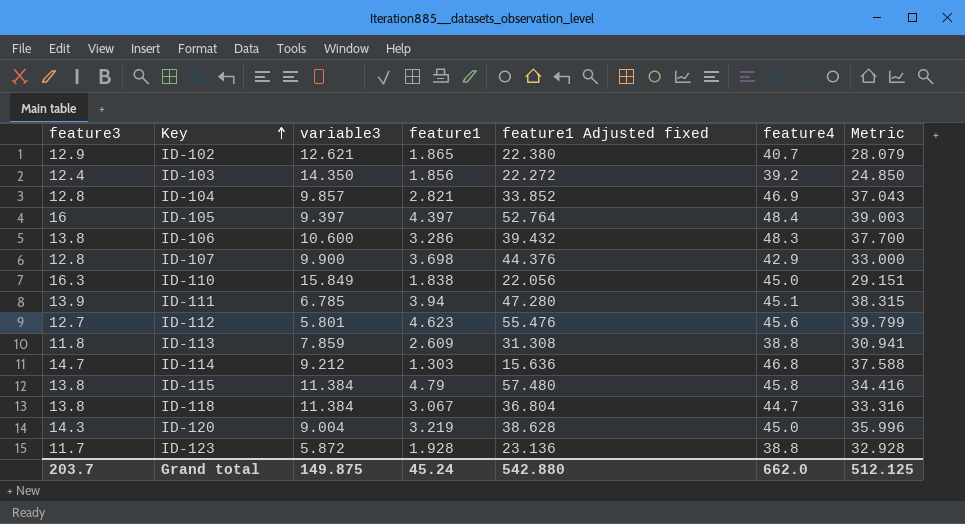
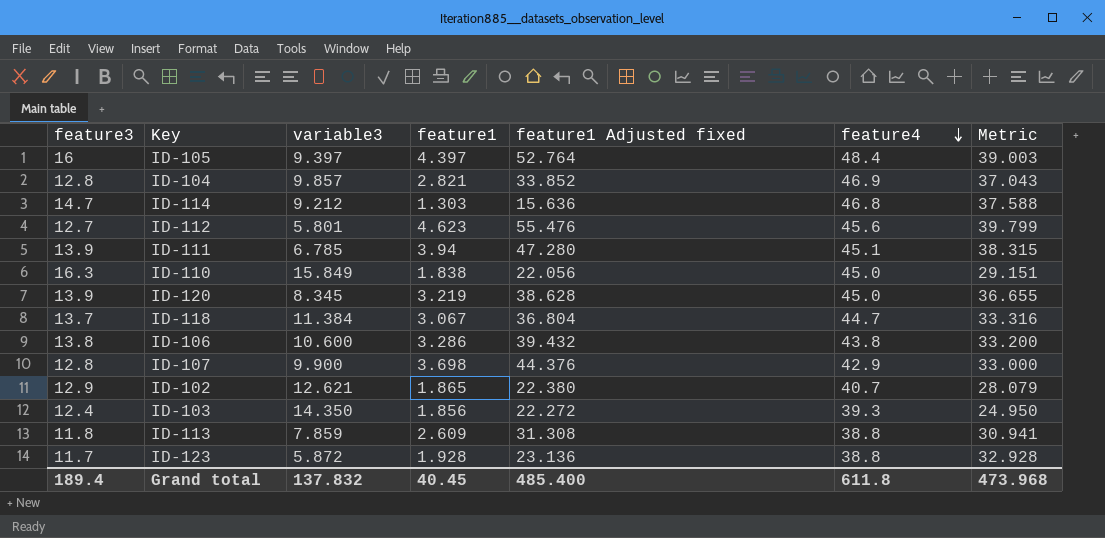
row order: Key ascending -> feature4 descending
row ID-115: 13.8 | 11.384 | 4.79 | 57.480 | 45.8 | 34.416 -> none
ID-120 | feature3: 14.3 -> 13.9
ID-120 | variable3: 9.004 -> 8.345
ID-120 | Metric: 35.996 -> 36.655
ID-118 | feature3: 13.8 -> 13.7
ID-106 | feature4: 48.3 -> 43.8
ID-106 | Metric: 37.700 -> 33.200
ID-103 | feature4: 39.2 -> 39.3
ID-103 | Metric: 24.850 -> 24.950
Grand total | feature3: 203.7 -> 189.4
Grand total | variable3: 149.875 -> 137.832
Grand total | feature1: 45.24 -> 40.45
Grand total | feature1 Adjusted fixed: 542.880 -> 485.400
Grand total | feature4: 662.0 -> 611.8
Grand total | Metric: 512.125 -> 473.968

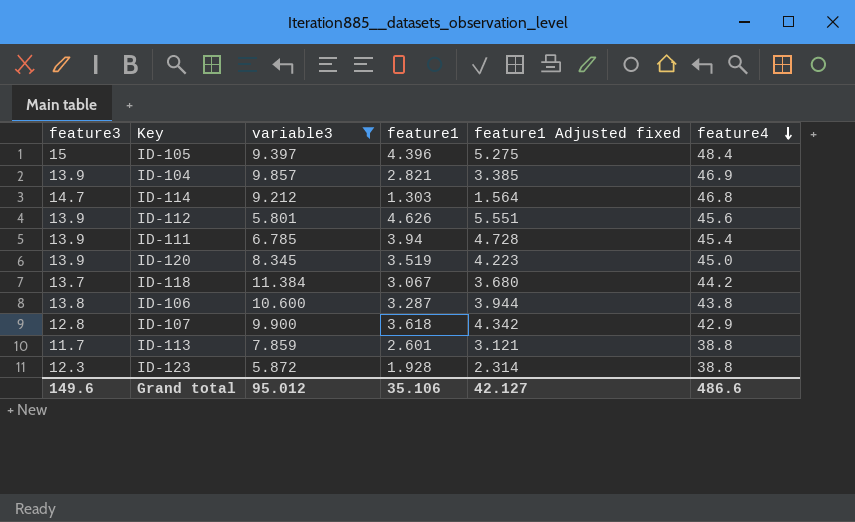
filter: none -> variable3 <= 11.384
column Metric | formula: [feature4] - [variable3] -> none
column feature1 Adjusted fixed | formula: [feature1] * 12 -> [feature1] * 1.2
ID-105 | feature3: 16 -> 15
ID-105 | feature1: 4.397 -> 4.396
ID-104 | feature3: 12.8 -> 13.9
ID-112 | feature3: 12.7 -> 13.9
ID-112 | feature1: 4.623 -> 4.626
ID-111 | feature4: 45.1 -> 45.4
ID-120 | feature1: 3.219 -> 3.519
ID-118 | feature4: 44.7 -> 44.2
ID-106 | feature1: 3.286 -> 3.287
ID-107 | feature1: 3.698 -> 3.618
ID-113 | feature3: 11.8 -> 11.7
ID-113 | feature1: 2.609 -> 2.601
ID-123 | feature3: 11.7 -> 12.3
Grand total | feature3: 189.4 -> 149.6
Grand total | variable3: 137.832 -> 95.012
Grand total | feature1: 40.45 -> 35.106
Grand total | feature1 Adjusted fixed: 485.400 -> 42.127
Grand total | feature4: 611.8 -> 486.6

